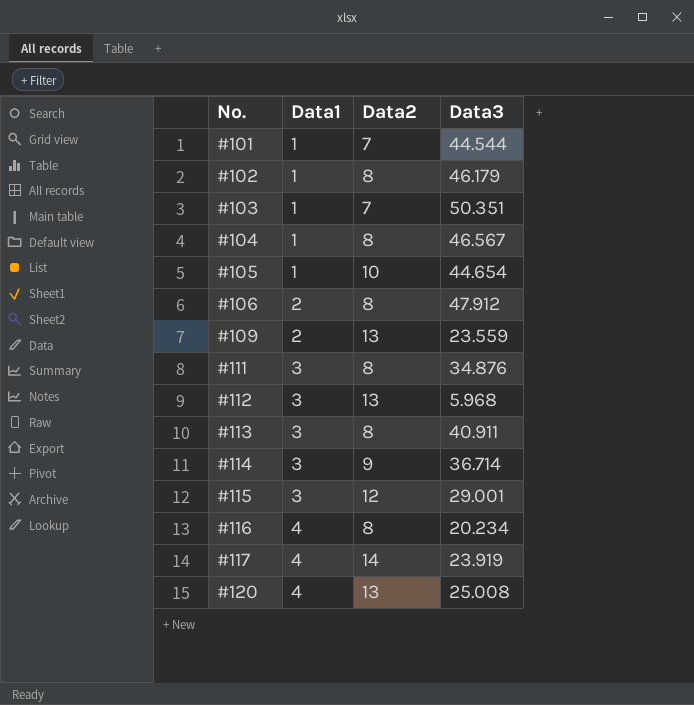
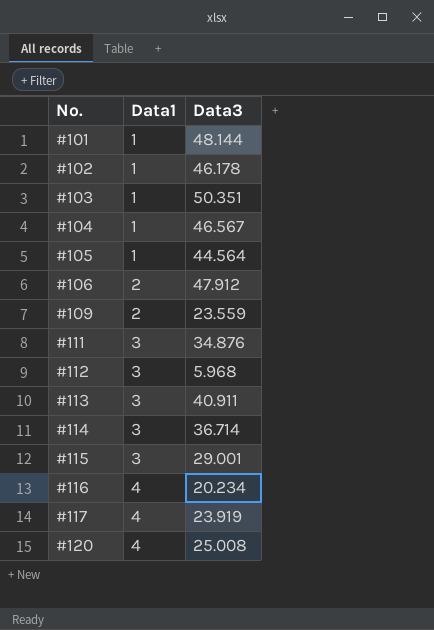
column Data2 | position: 3 -> none
#101 | Data3: 44.544 -> 48.144
#102 | Data3: 46.179 -> 46.178
#105 | Data3: 44.654 -> 44.564

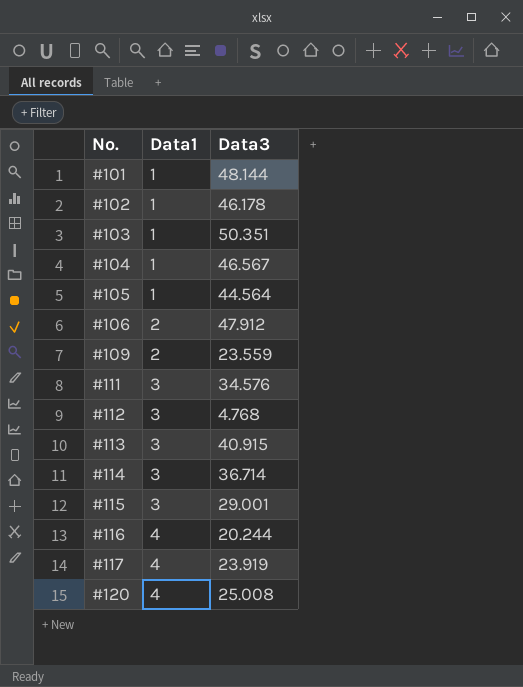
#111 | Data3: 34.876 -> 34.576
#112 | Data3: 5.968 -> 4.768
#113 | Data3: 40.911 -> 40.915
#116 | Data3: 20.234 -> 20.244

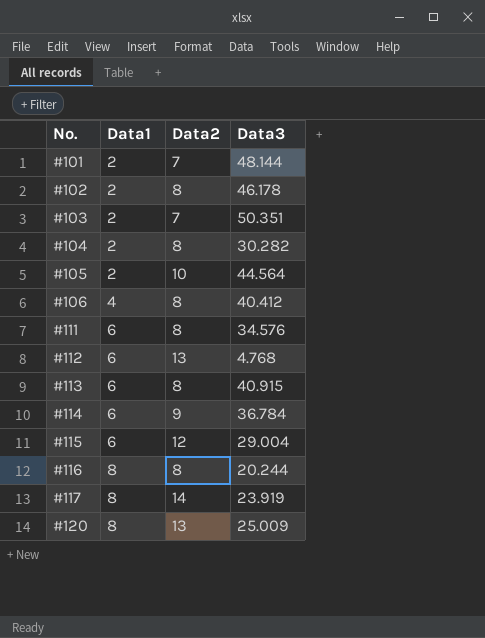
column Data2 | position: none -> 3
row #109: 2 | 23.559 -> none
#101 | Data1: 1 -> 2
#102 | Data1: 1 -> 2
#103 | Data1: 1 -> 2
#104 | Data1: 1 -> 2
#104 | Data3: 46.567 -> 30.282
#105 | Data1: 1 -> 2
#106 | Data1: 2 -> 4
#106 | Data3: 47.912 -> 40.412
#111 | Data1: 3 -> 6
#112 | Data1: 3 -> 6
#113 | Data1: 3 -> 6
#114 | Data1: 3 -> 6
#114 | Data3: 36.714 -> 36.784
#115 | Data1: 3 -> 6
#115 | Data3: 29.001 -> 29.004
#116 | Data1: 4 -> 8
#117 | Data1: 4 -> 8
#120 | Data1: 4 -> 8
#120 | Data3: 25.008 -> 25.009

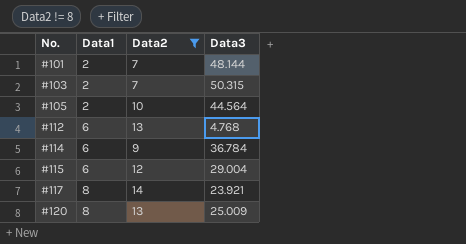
filter: none -> Data2 != 8
#103 | Data3: 50.351 -> 50.315
#117 | Data3: 23.919 -> 23.921

